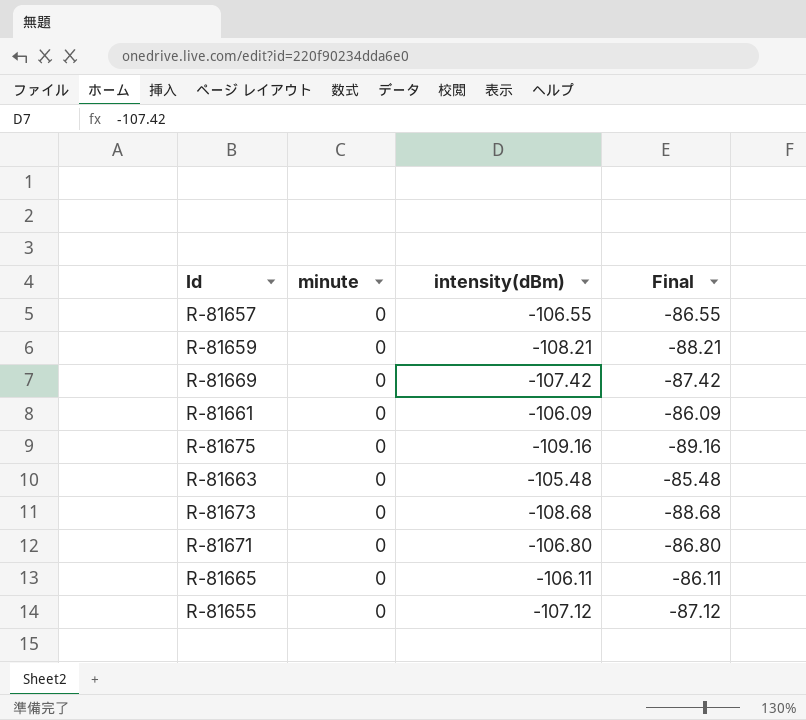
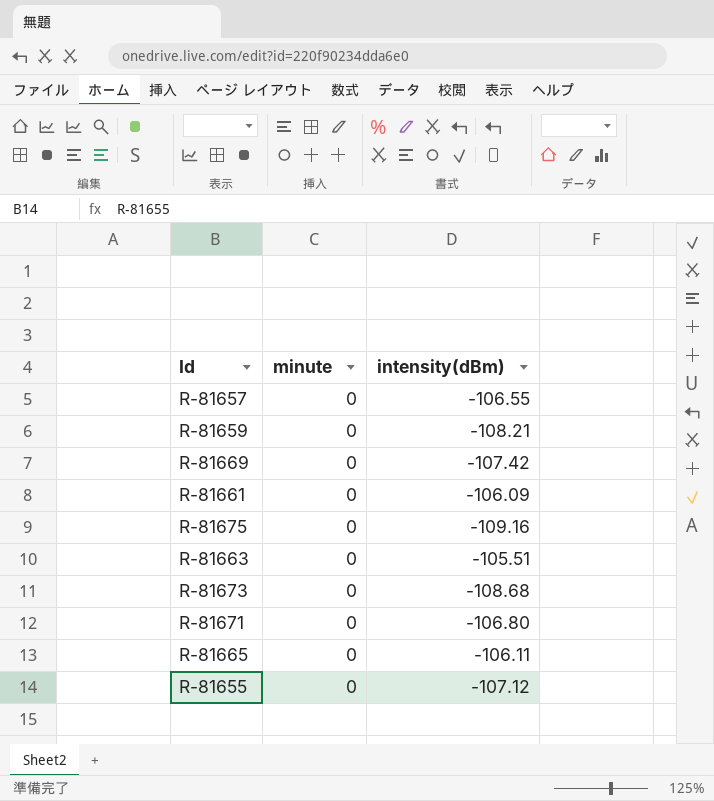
column Final | formula: [intensity(dBm)] + 20 -> none
R-81663 | intensity(dBm): -105.48 -> -105.51

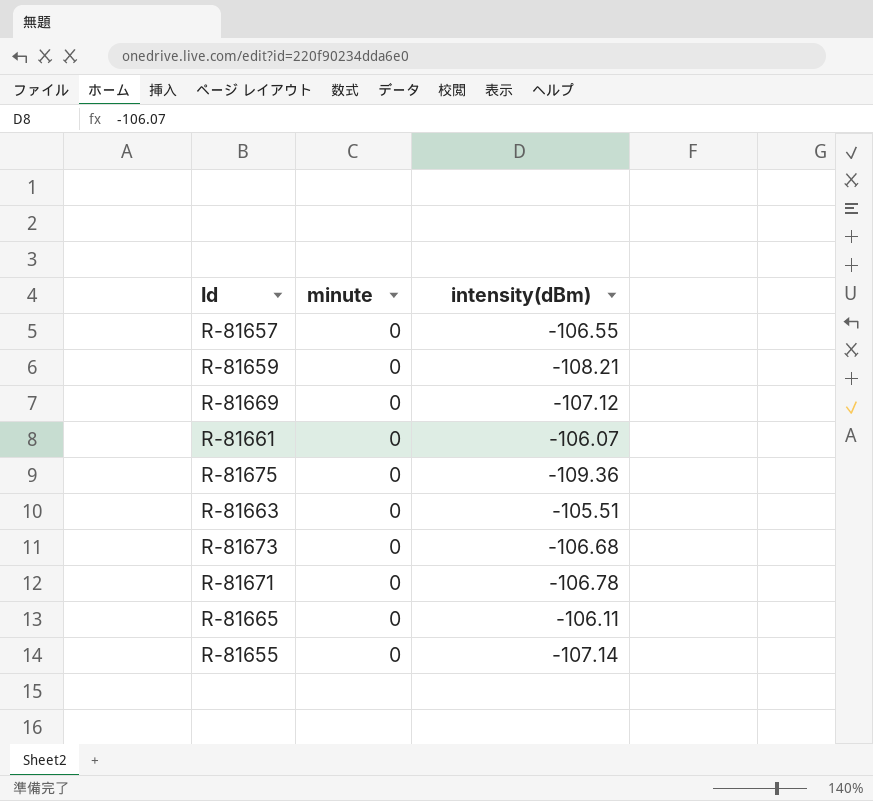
R-81669 | intensity(dBm): -107.42 -> -107.12
R-81661 | intensity(dBm): -106.09 -> -106.07
R-81675 | intensity(dBm): -109.16 -> -109.36
R-81673 | intensity(dBm): -108.68 -> -106.68
R-81671 | intensity(dBm): -106.80 -> -106.78
R-81655 | intensity(dBm): -107.12 -> -107.14

